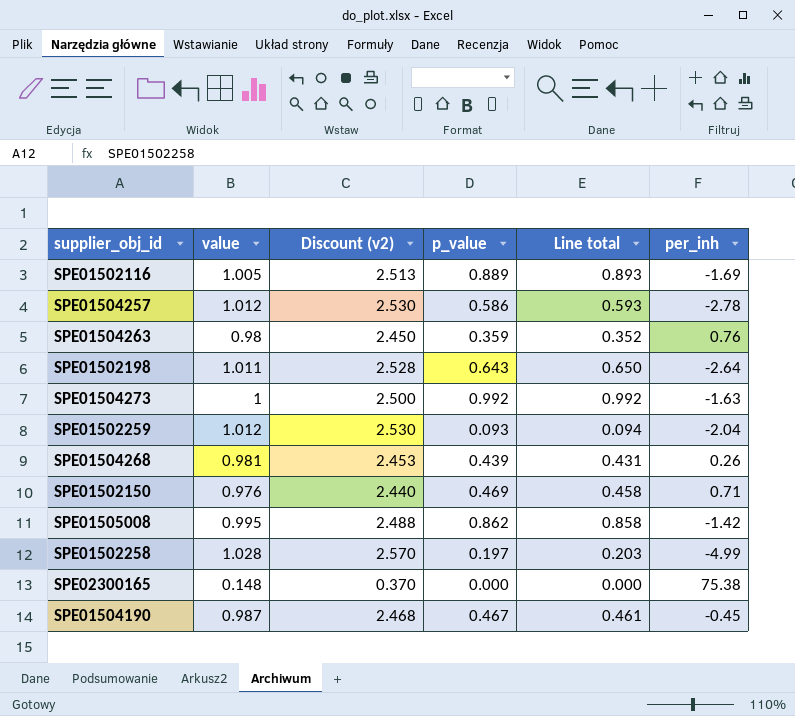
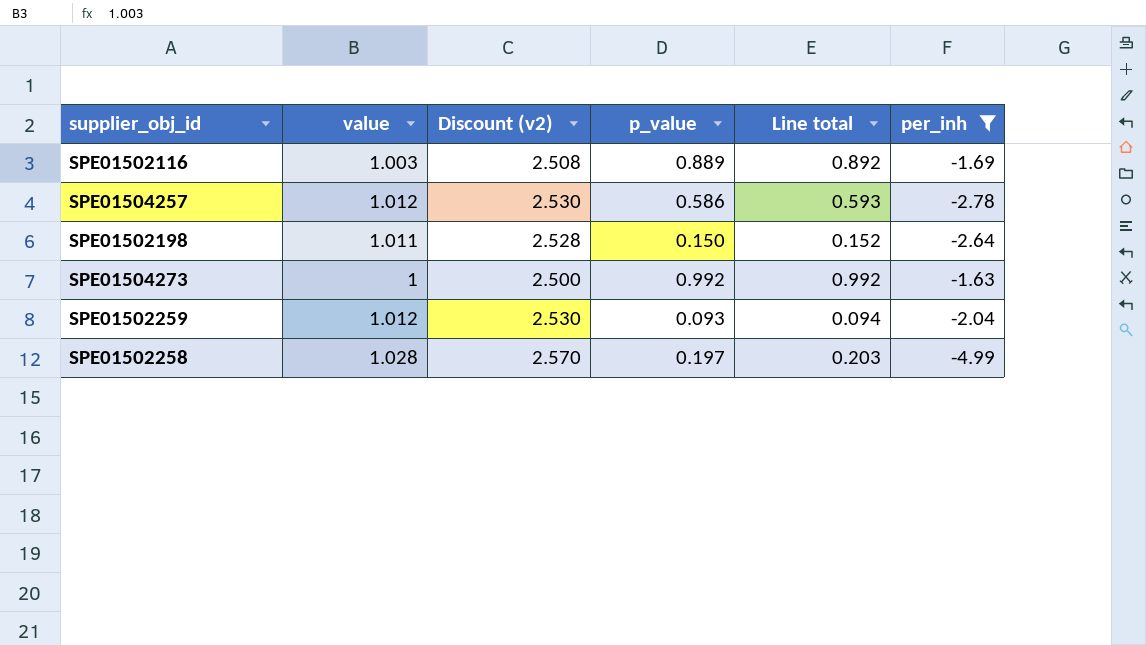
filter: none -> per_inh <= -1.63
SPE01502116 | value: 1.005 -> 1.003
SPE01502116 | Discount (v2): 2.513 -> 2.508
SPE01502116 | Line total: 0.893 -> 0.892
SPE01502198 | p_value: 0.643 -> 0.150
SPE01502198 | Line total: 0.650 -> 0.152

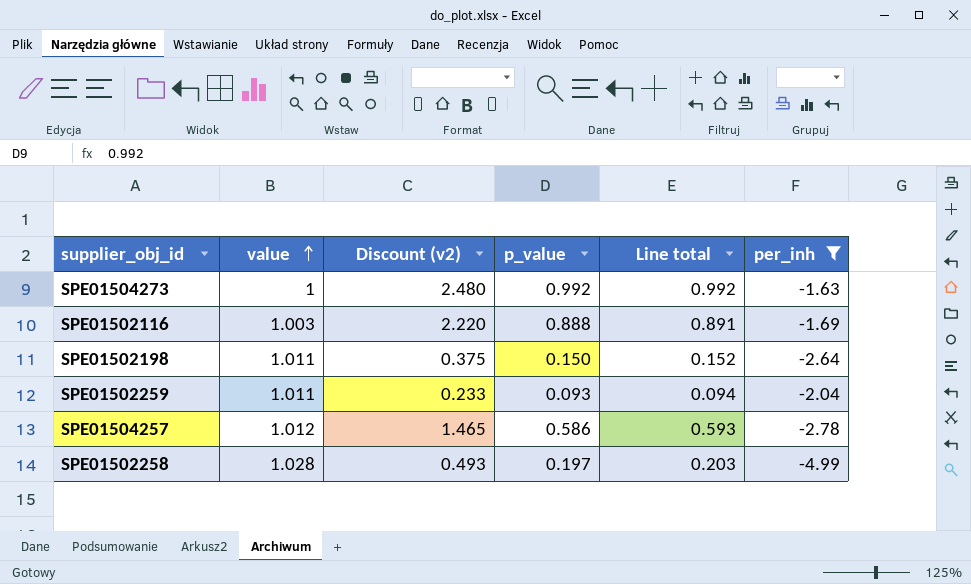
row order: none -> value ascending
column Discount (v2) | formula: [value] * 2.5 -> [p_value] * 2.5
SPE01502116 | p_value: 0.889 -> 0.888
SPE01502116 | Line total: 0.892 -> 0.891
SPE01502259 | value: 1.012 -> 1.011

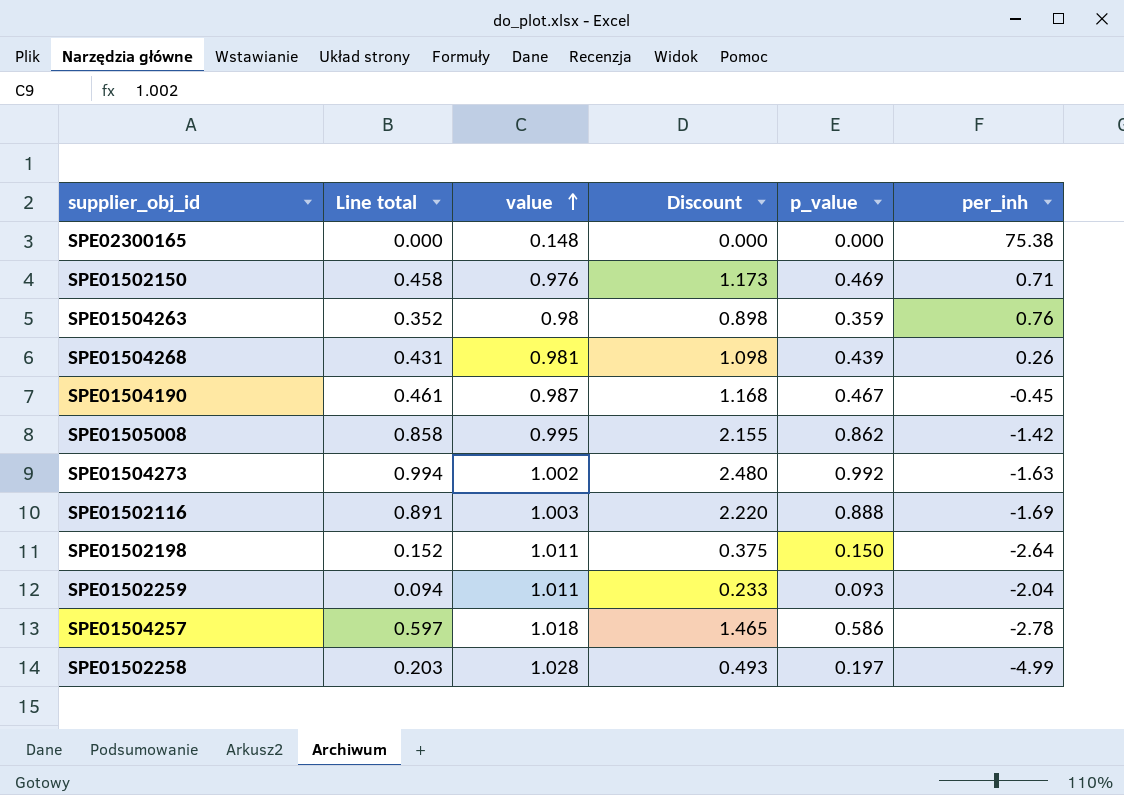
filter: per_inh <= -1.63 -> none
column Line total | position: 5 -> 2
column name: Discount (v2) -> Discount
SPE01504273 | Line total: 0.992 -> 0.994
SPE01504273 | value: 1 -> 1.002
SPE01504257 | Line total: 0.593 -> 0.597
SPE01504257 | value: 1.012 -> 1.018

